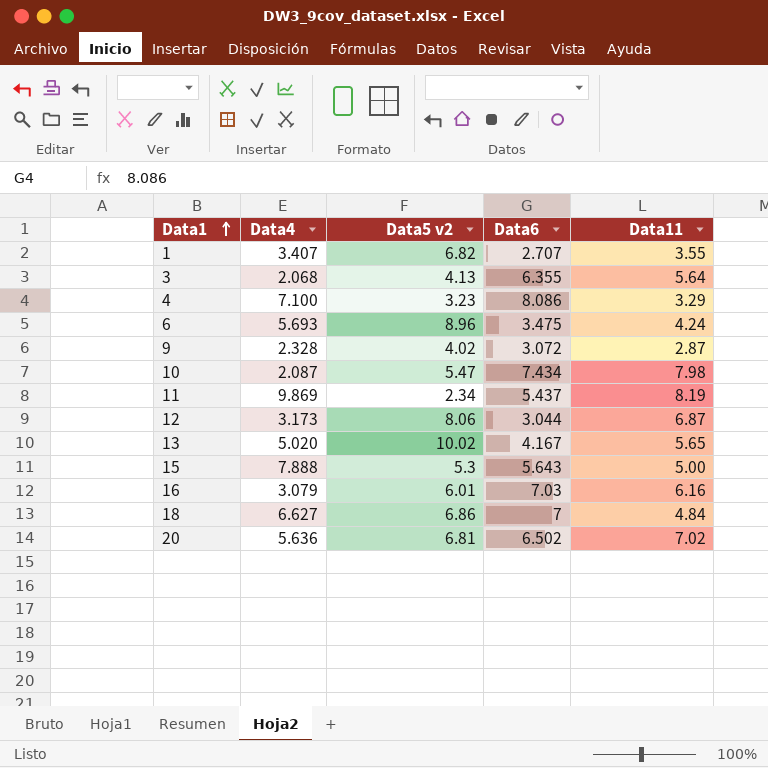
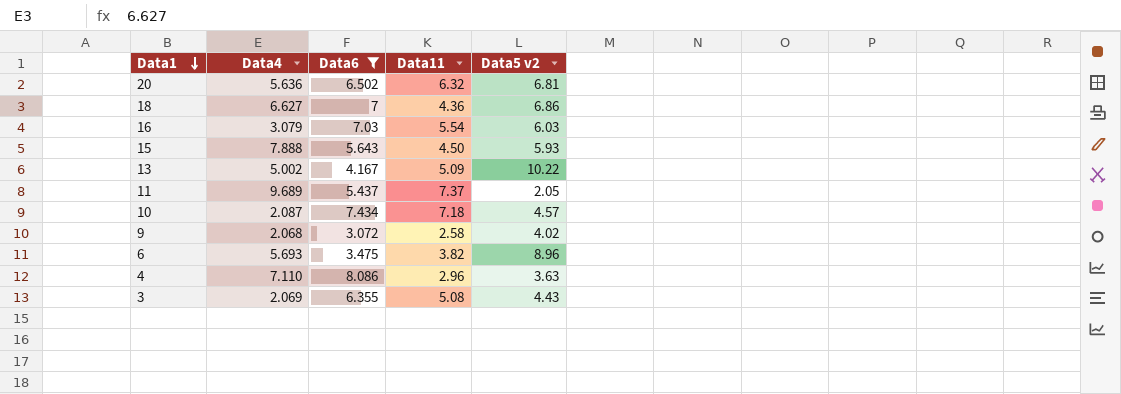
filter: none -> Data6 >= 3.072
row order: Data1 ascending -> Data1 descending
column Data5 v2 | position: 3 -> 5
20 | Data11: 7.02 -> 6.32
18 | Data11: 4.84 -> 4.36
16 | Data11: 6.16 -> 5.54
16 | Data5 v2: 6.01 -> 6.03
15 | Data11: 5.00 -> 4.50
15 | Data5 v2: 5.3 -> 5.93
13 | Data4: 5.020 -> 5.002
13 | Data11: 5.65 -> 5.09
13 | Data5 v2: 10.02 -> 10.22
11 | Data4: 9.869 -> 9.689
11 | Data11: 8.19 -> 7.37
11 | Data5 v2: 2.34 -> 2.05
10 | Data11: 7.98 -> 7.18
10 | Data5 v2: 5.47 -> 4.57
9 | Data4: 2.328 -> 2.068
9 | Data11: 2.87 -> 2.58
6 | Data11: 4.24 -> 3.82
4 | Data4: 7.100 -> 7.110
4 | Data11: 3.29 -> 2.96
4 | Data5 v2: 3.23 -> 3.63
3 | Data4: 2.068 -> 2.069
3 | Data11: 5.64 -> 5.08
3 | Data5 v2: 4.13 -> 4.43

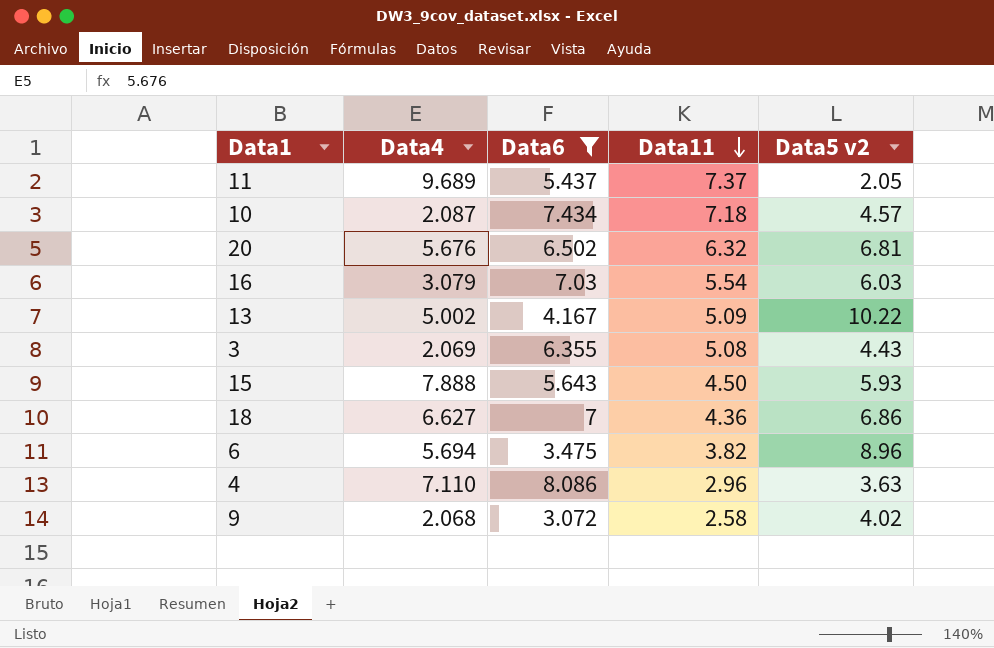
row order: Data1 descending -> Data11 descending
20 | Data4: 5.636 -> 5.676
6 | Data4: 5.693 -> 5.694

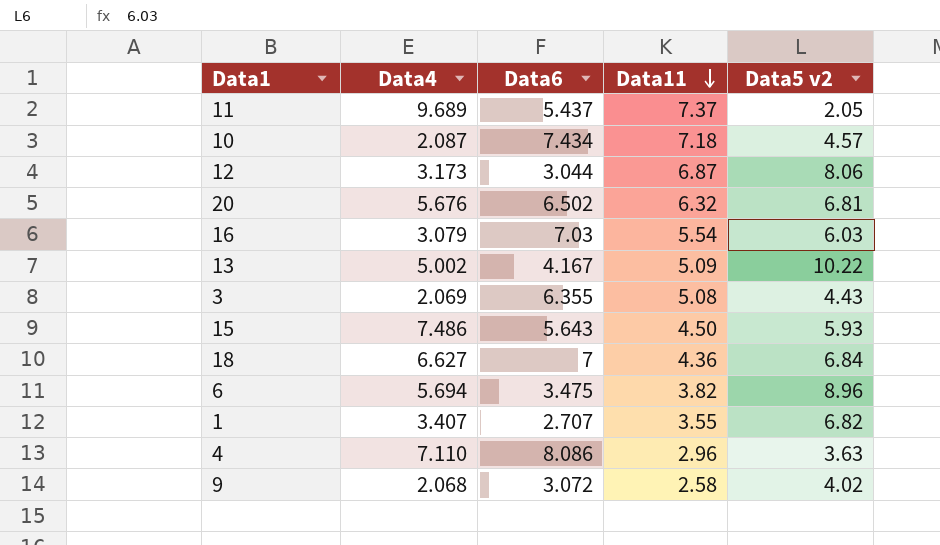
filter: Data6 >= 3.072 -> none
15 | Data4: 7.888 -> 7.486
18 | Data5 v2: 6.86 -> 6.84

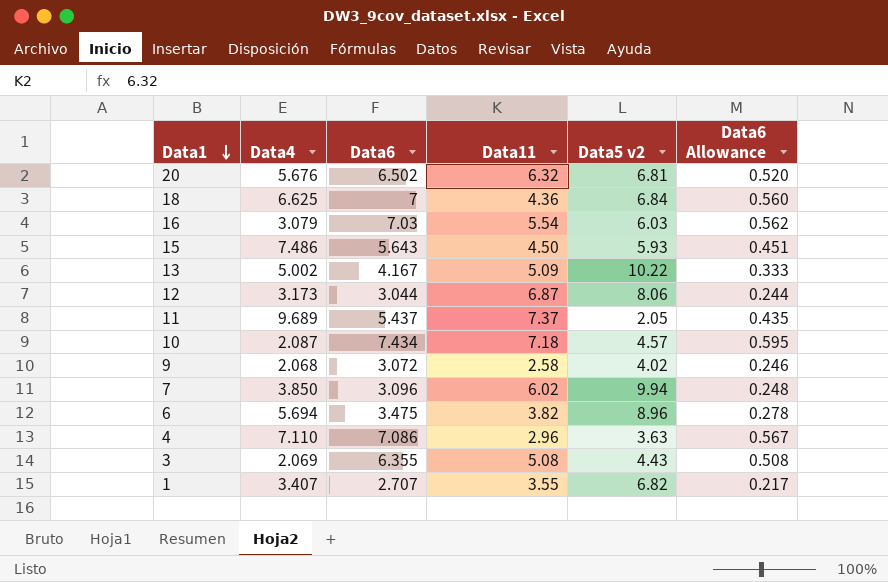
row order: Data11 descending -> Data1 descending
column Data6 Allowance | formula: none -> [Data6] * 0.08
18 | Data4: 6.627 -> 6.625
row 7: none -> 3.850 | 3.096 | 6.02 | 9.94 | 0.248
4 | Data6: 8.086 -> 7.086

